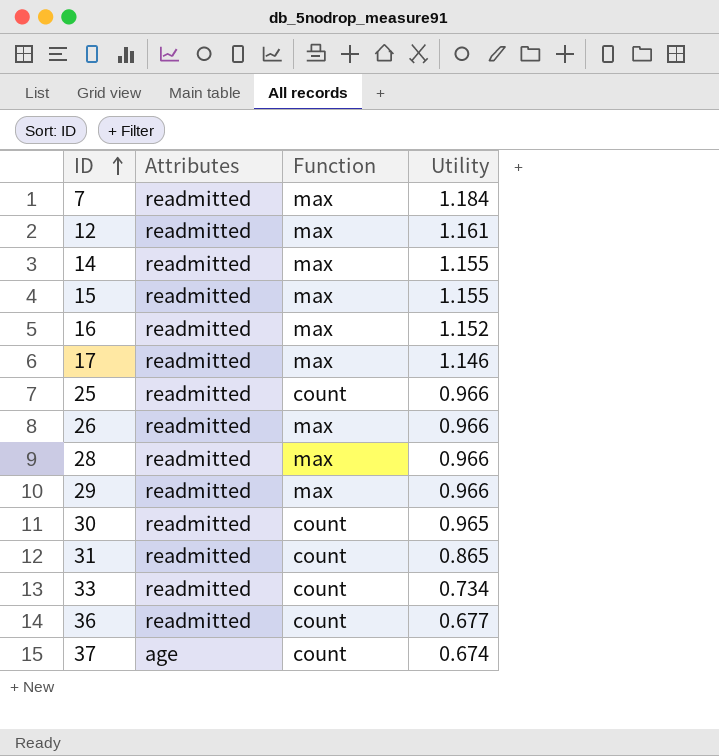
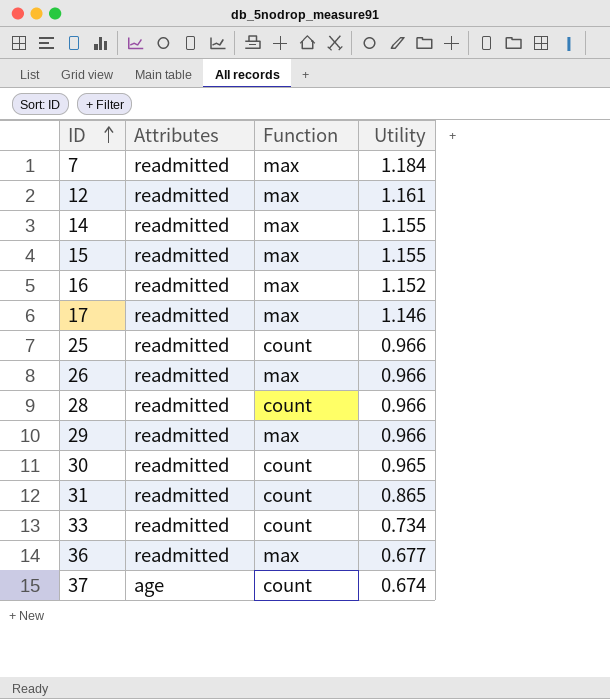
28 | Function: max -> count
36 | Function: count -> max

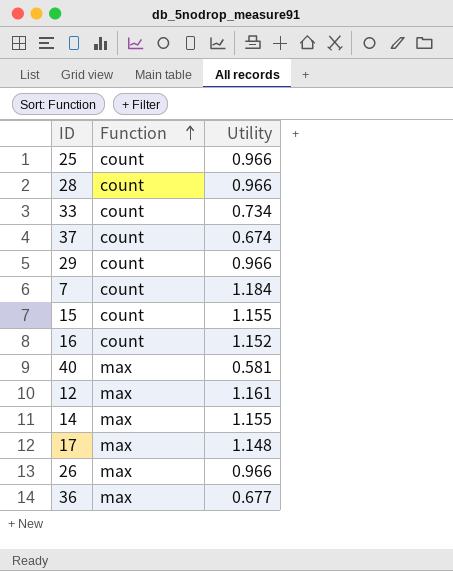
row order: ID ascending -> Function ascending
column Attributes | position: 2 -> none
row 30: readmitted | count | 0.965 -> none
row 31: readmitted | count | 0.865 -> none
29 | Function: max -> count
7 | Function: max -> count
15 | Function: max -> count
16 | Function: max -> count
row 40: none -> max | 0.581
17 | Utility: 1.146 -> 1.148

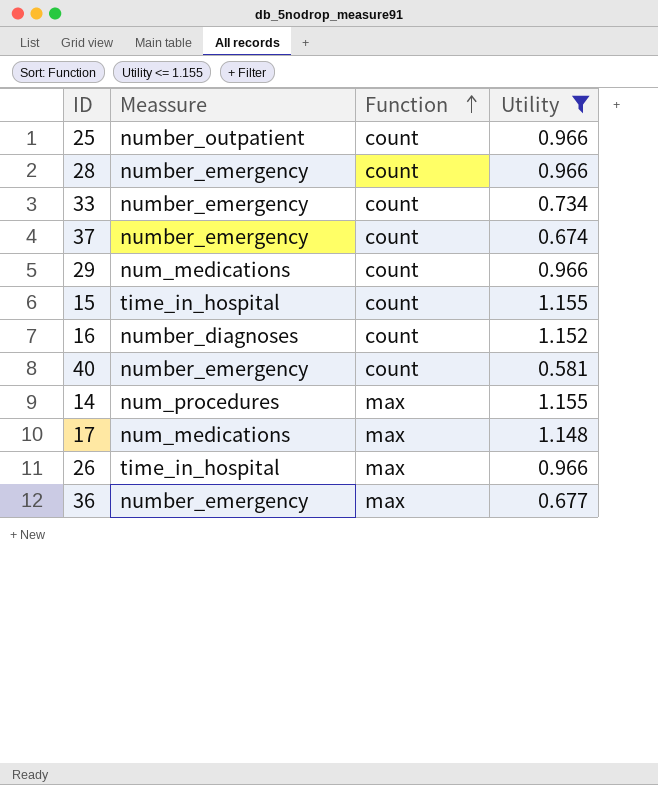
filter: none -> Utility <= 1.155
column Meassure | position: none -> 2
40 | Function: max -> count

